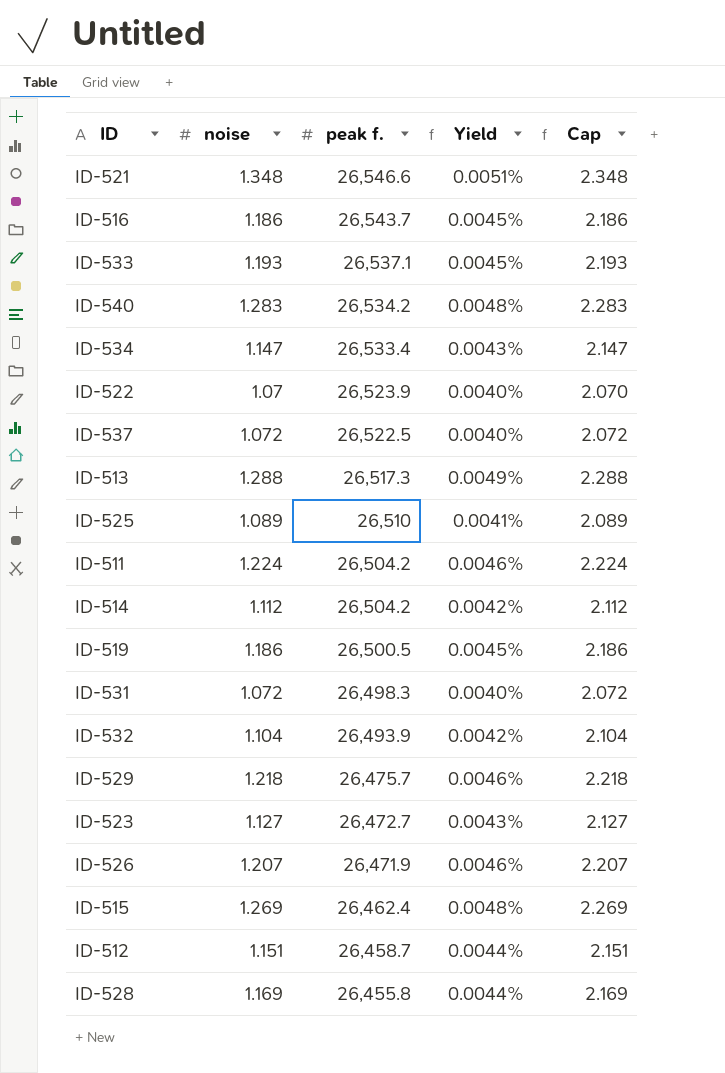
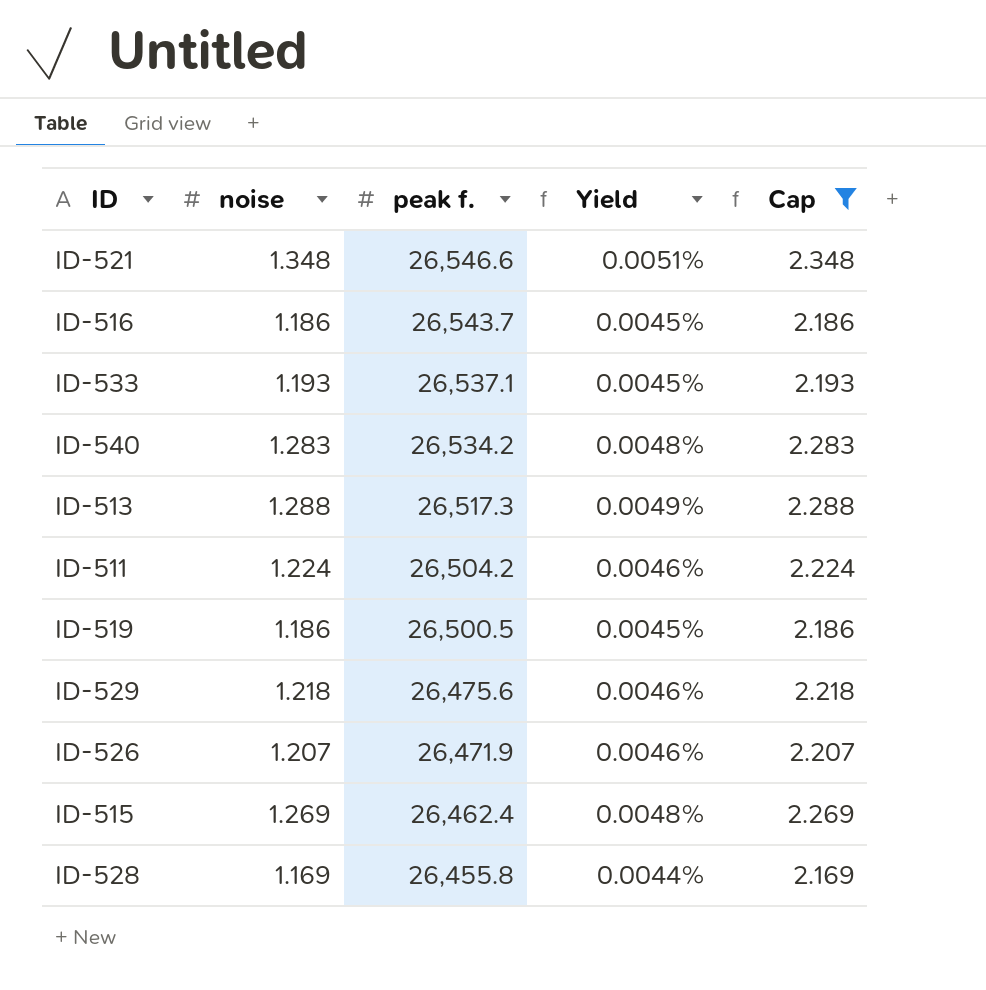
filter: none -> Cap >= 2.169
ID-529 | peak f.: 26,475.7 -> 26,475.6

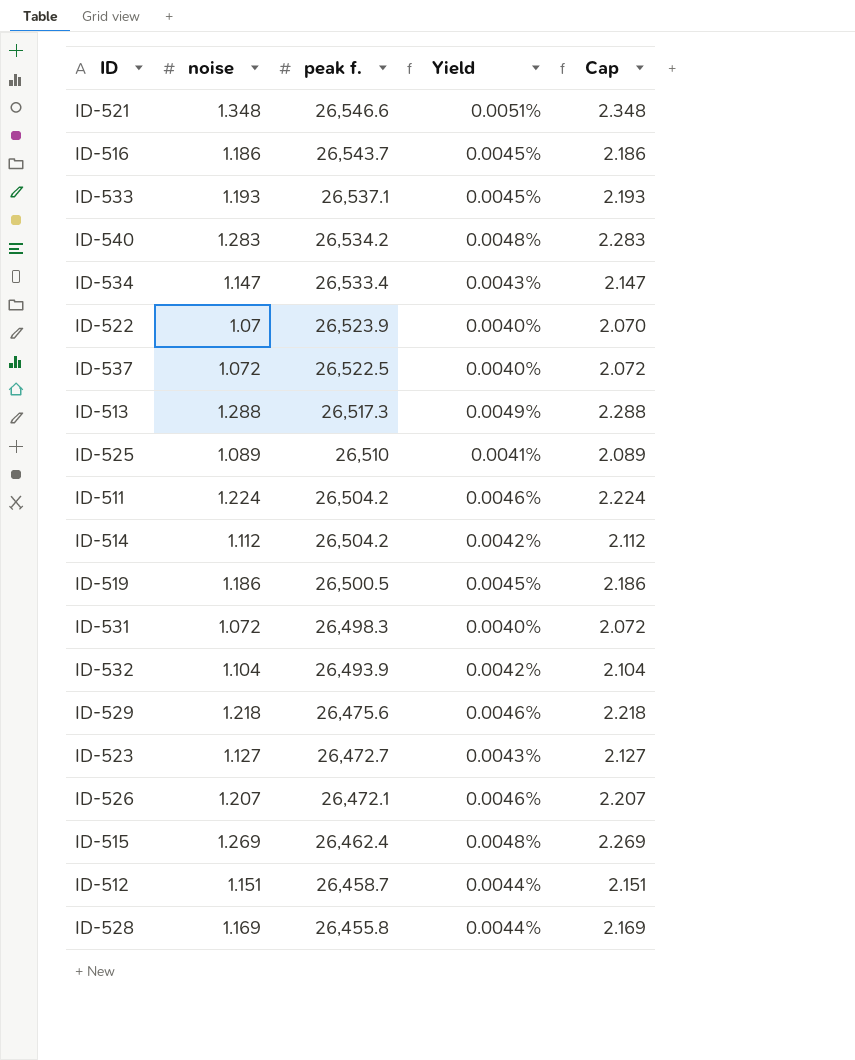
filter: Cap >= 2.169 -> none
ID-526 | peak f.: 26,471.9 -> 26,472.1

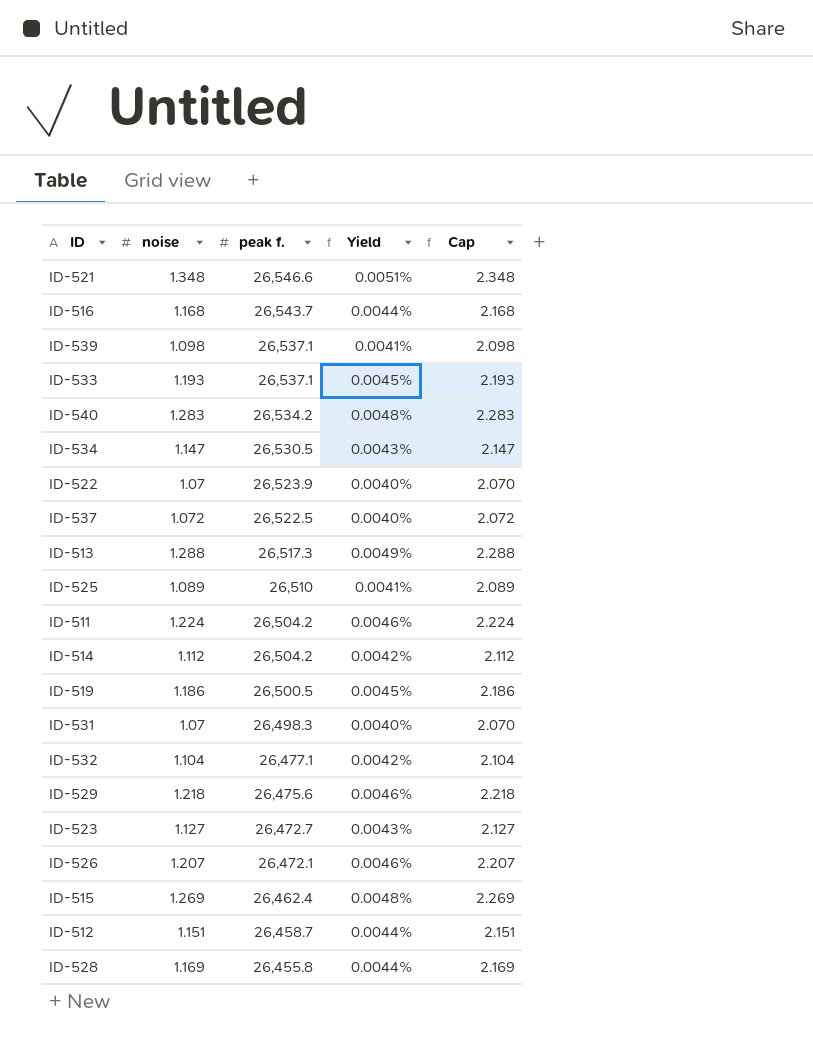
ID-516 | noise: 1.186 -> 1.168
ID-516 | Yield: 0.0045% -> 0.0044%
ID-516 | Cap: 2.186 -> 2.168
row ID-539: none -> 1.098 | 26,537.1 | 0.0041% | 2.098
ID-534 | peak f.: 26,533.4 -> 26,530.5
ID-531 | noise: 1.072 -> 1.07
ID-531 | Cap: 2.072 -> 2.070
ID-532 | peak f.: 26,493.9 -> 26,477.1

